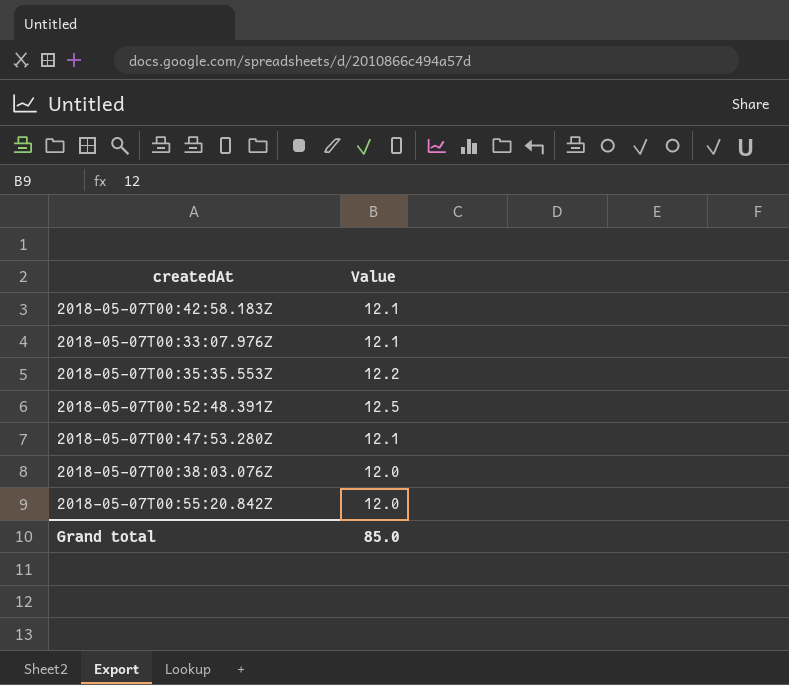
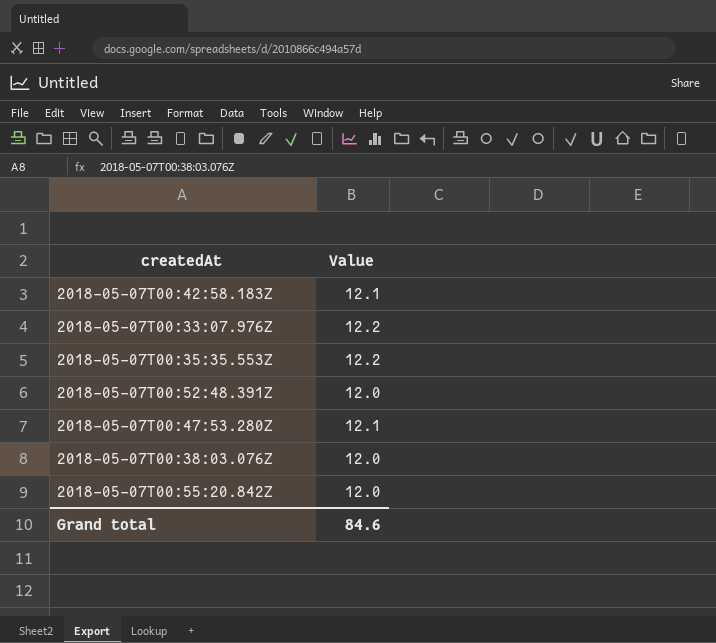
2018-05-07T00:33:07.976Z | Value: 12.1 -> 12.2
2018-05-07T00:52:48.391Z | Value: 12.5 -> 12.0
Grand total | Value: 85.0 -> 84.6

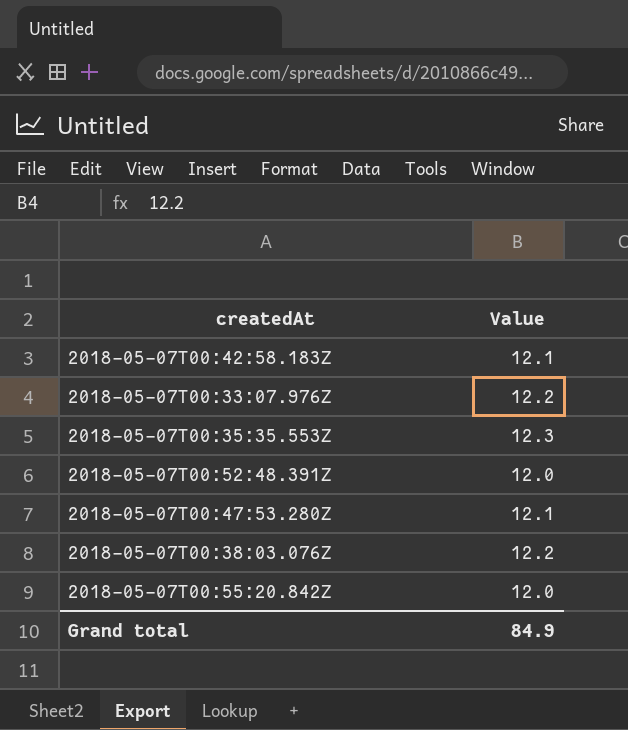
2018-05-07T00:35:35.553Z | Value: 12.2 -> 12.3
2018-05-07T00:38:03.076Z | Value: 12.0 -> 12.2
Grand total | Value: 84.6 -> 84.9

